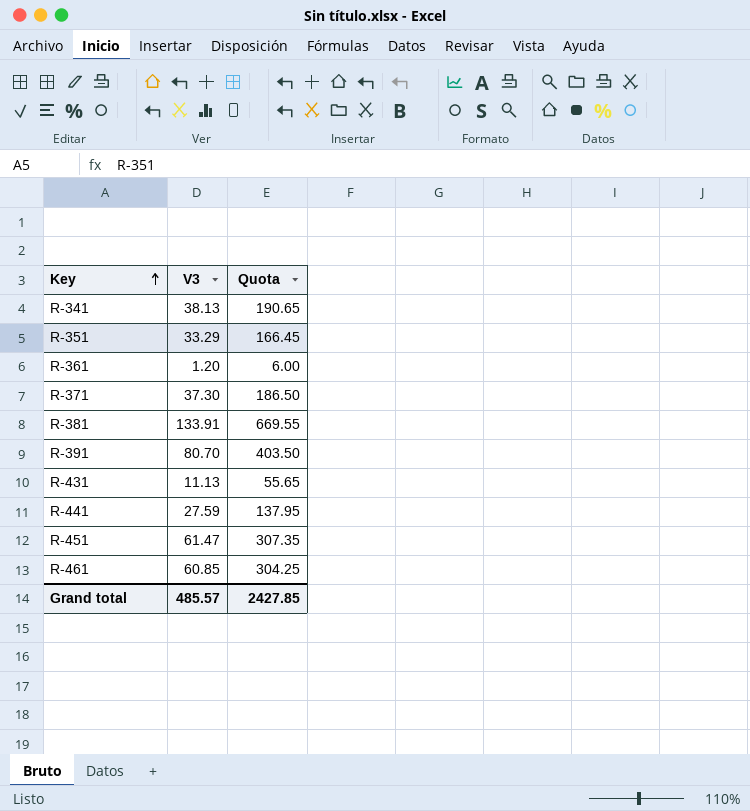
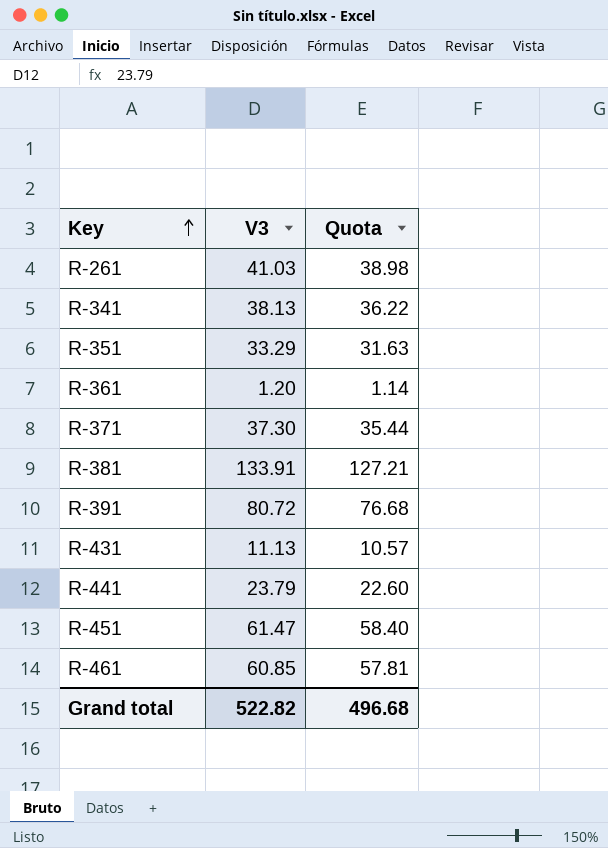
column Quota | formula: [V3] * 5 -> [V3] * 0.95
row R-261: none -> 41.03 | 38.98
R-391 | V3: 80.70 -> 80.72
R-441 | V3: 27.59 -> 23.79
Grand total | V3: 485.57 -> 522.82
Grand total | Quota: 2427.85 -> 496.68

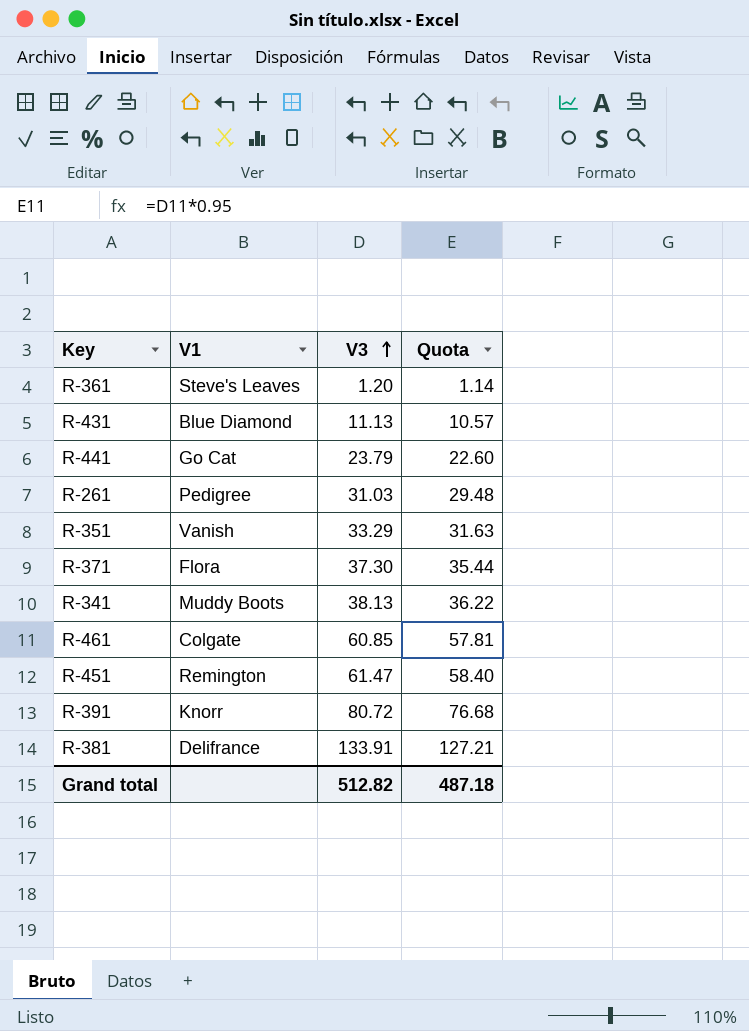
row order: Key ascending -> V3 ascending
column V1 | position: none -> 2
R-261 | V3: 41.03 -> 31.03
R-261 | Quota: 38.98 -> 29.48
Grand total | V3: 522.82 -> 512.82
Grand total | Quota: 496.68 -> 487.18

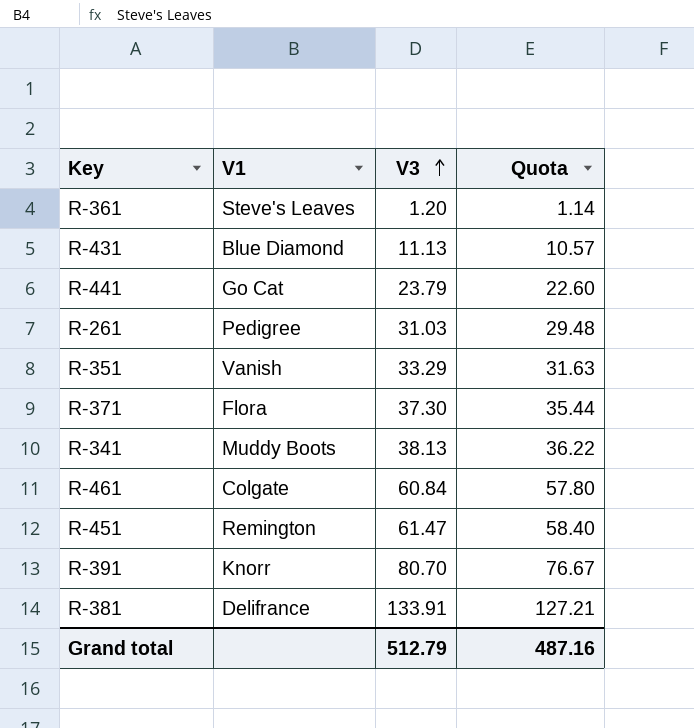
R-461 | V3: 60.85 -> 60.84
R-461 | Quota: 57.81 -> 57.80
R-391 | V3: 80.72 -> 80.70
R-391 | Quota: 76.68 -> 76.67
Grand total | V3: 512.82 -> 512.79
Grand total | Quota: 487.18 -> 487.16

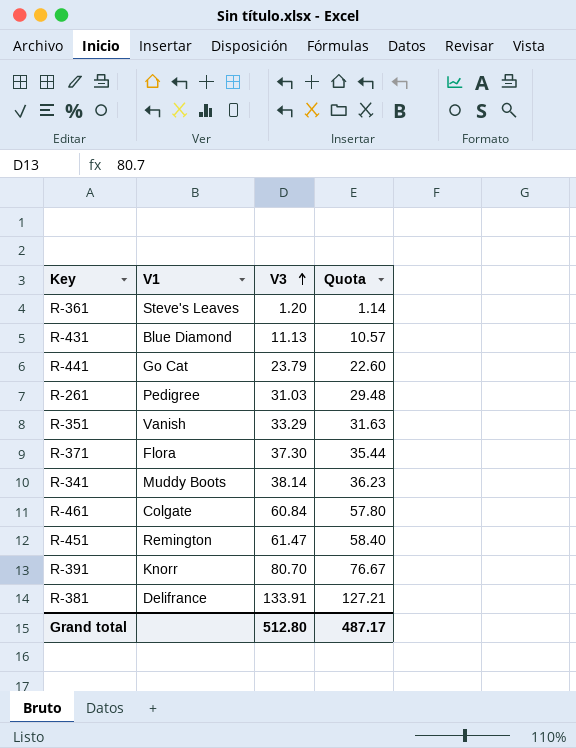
R-341 | V3: 38.13 -> 38.14
R-341 | Quota: 36.22 -> 36.23
Grand total | V3: 512.79 -> 512.80
Grand total | Quota: 487.16 -> 487.17

